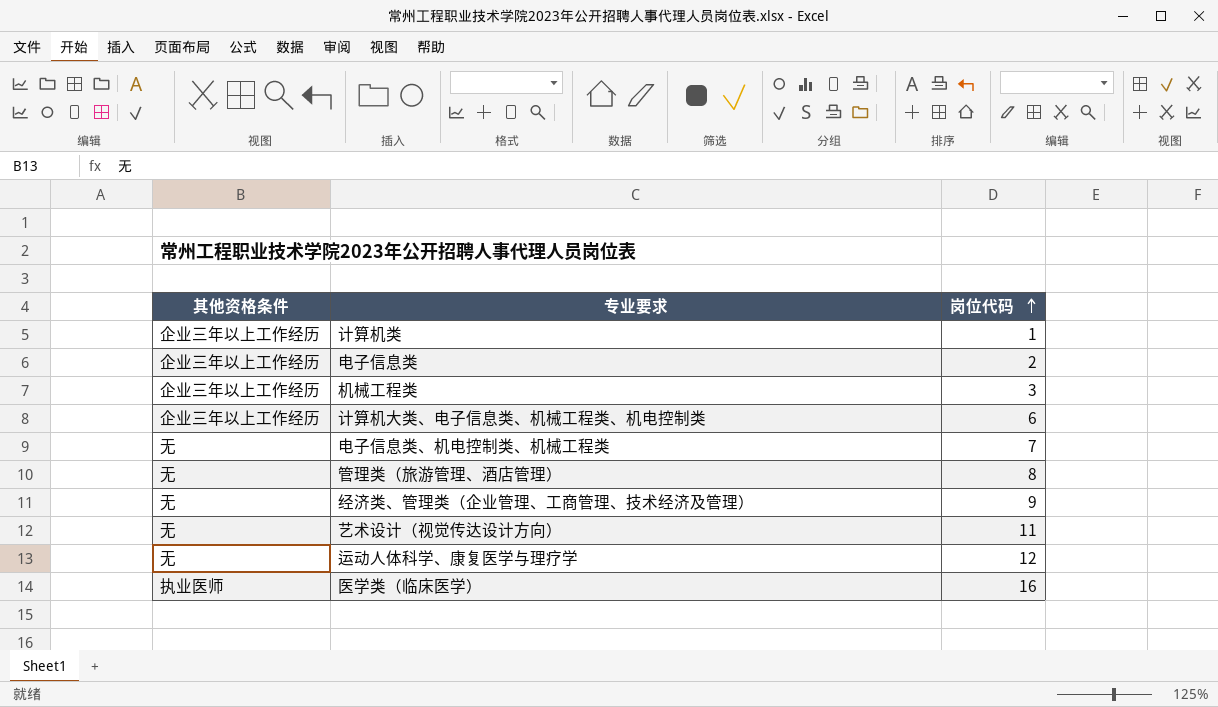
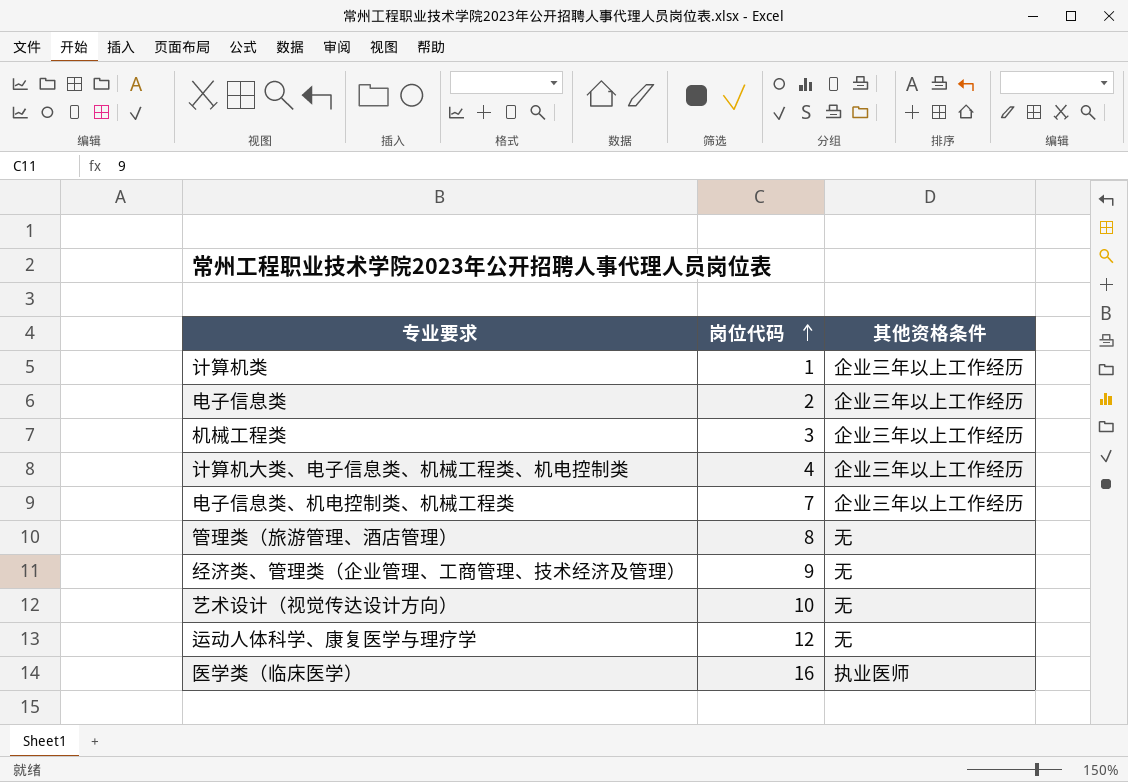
column 其他资格条件 | position: 1 -> 3
计算机大类、电子信息类、机械工程类、机电控制类 | 岗位代码: 6 -> 4
电子信息类、机电控制类、机械工程类 | 其他资格条件: 无 -> 企业三年以上工作经历
艺术设计（视觉传达设计方向） | 岗位代码: 11 -> 10

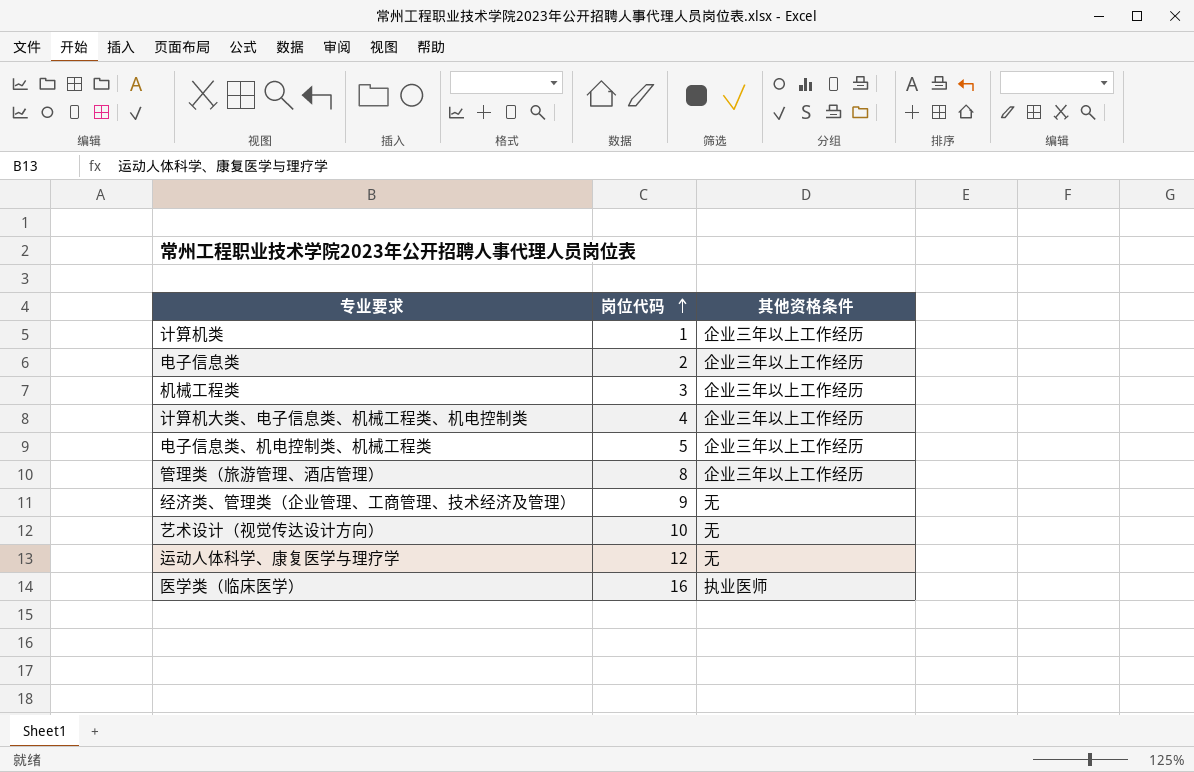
电子信息类、机电控制类、机械工程类 | 岗位代码: 7 -> 5
管理类（旅游管理、酒店管理） | 其他资格条件: 无 -> 企业三年以上工作经历

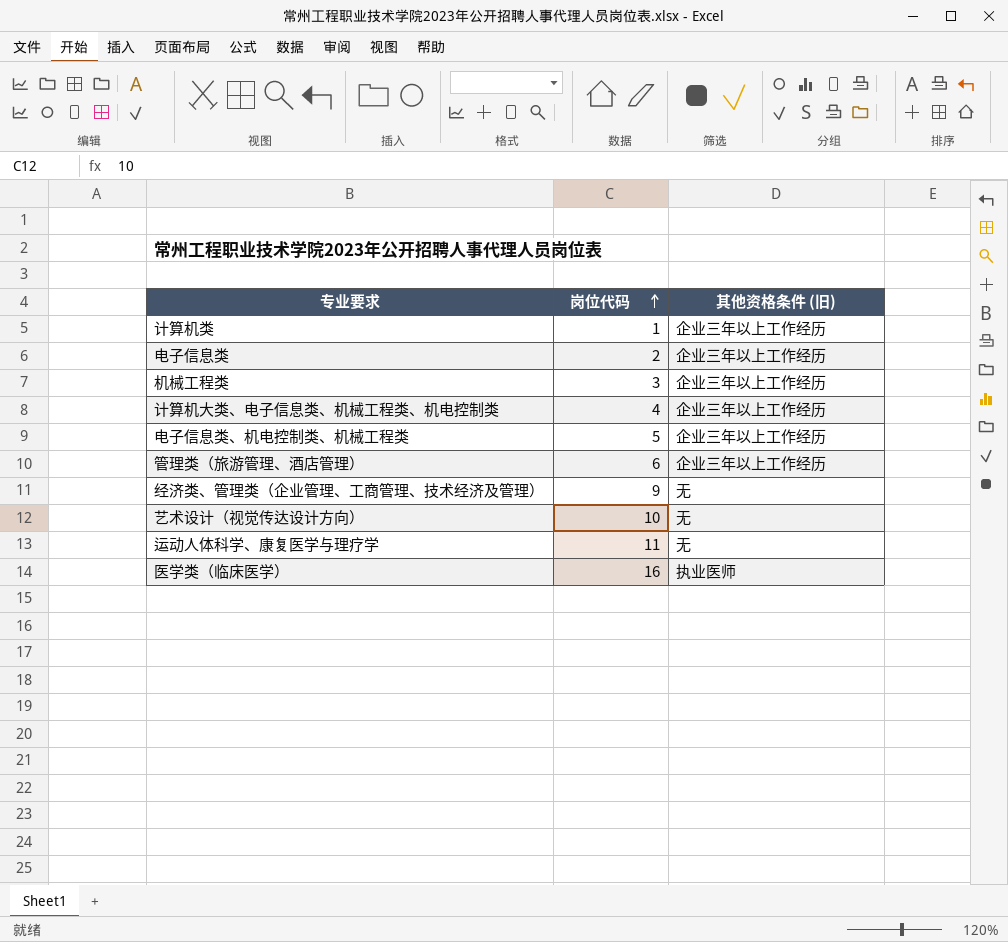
column name: 其他资格条件 -> 其他资格条件 (旧)
管理类（旅游管理、酒店管理） | 岗位代码: 8 -> 6
运动人体科学、康复医学与理疗学 | 岗位代码: 12 -> 11

